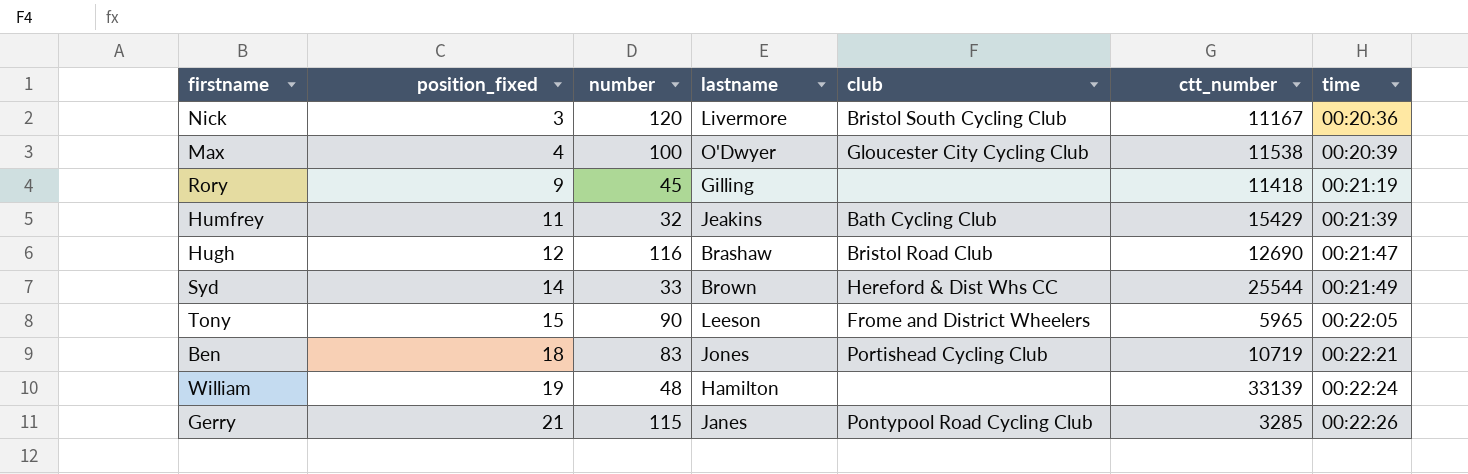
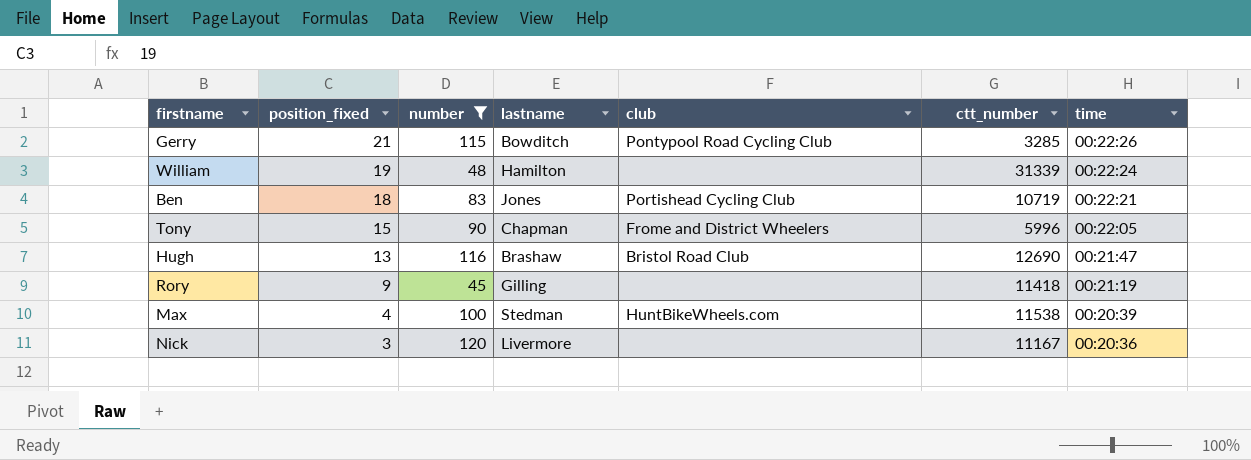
filter: none -> number >= 45
row order: position_fixed ascending -> position_fixed descending
Gerry | lastname: Janes -> Bowditch
William | ctt_number: 33139 -> 31339
Tony | lastname: Leeson -> Chapman
Tony | ctt_number: 5965 -> 5996
Hugh | position_fixed: 12 -> 13
Max | lastname: O'Dwyer -> Stedman
Max | club: Gloucester City Cycling Club -> HuntBikeWheels.com
Nick | club: Bristol South Cycling Club -> none

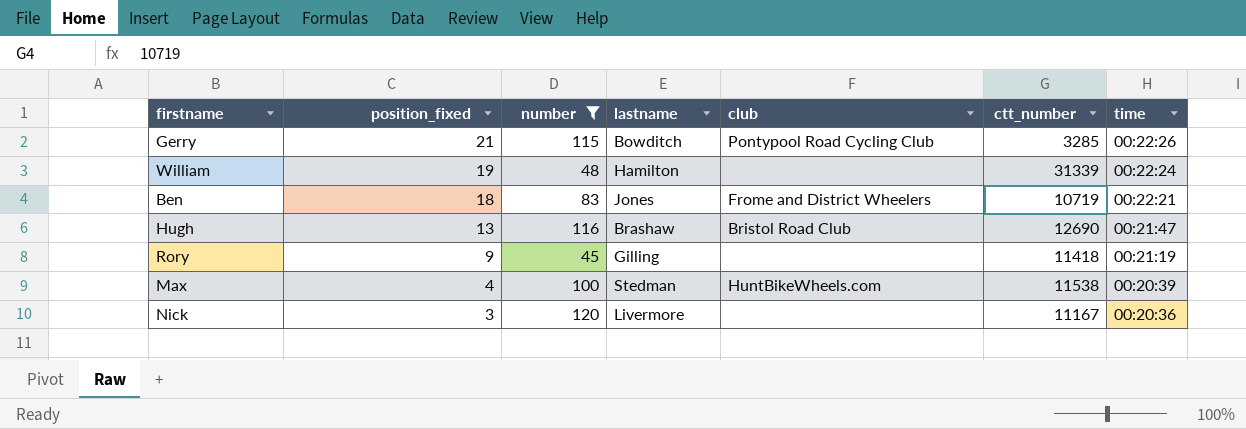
row Tony: 15 | 90 | Chapman | Frome and District Wheelers | 5996 | 00:22:05 -> none
Ben | club: Portishead Cycling Club -> Frome and District Wheelers

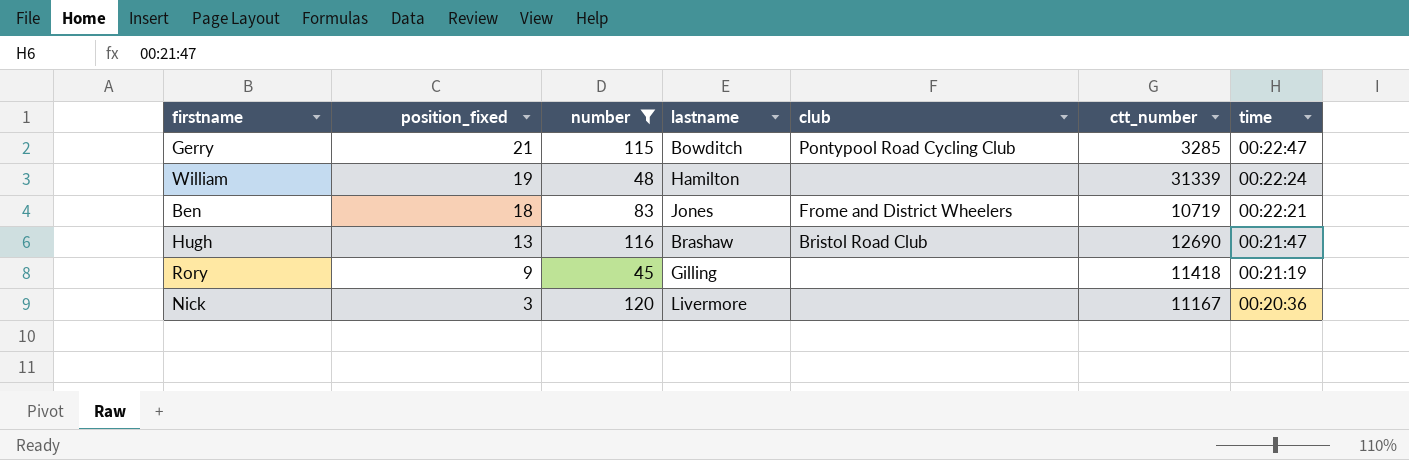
row Max: 4 | 100 | Stedman | HuntBikeWheels.com | 11538 | 00:20:39 -> none
Gerry | time: 00:22:26 -> 00:22:47

